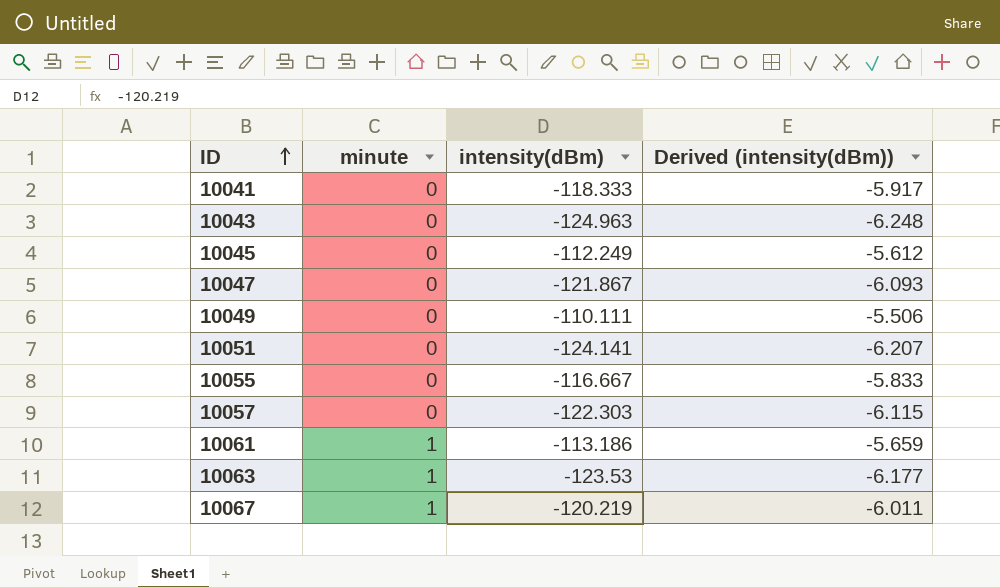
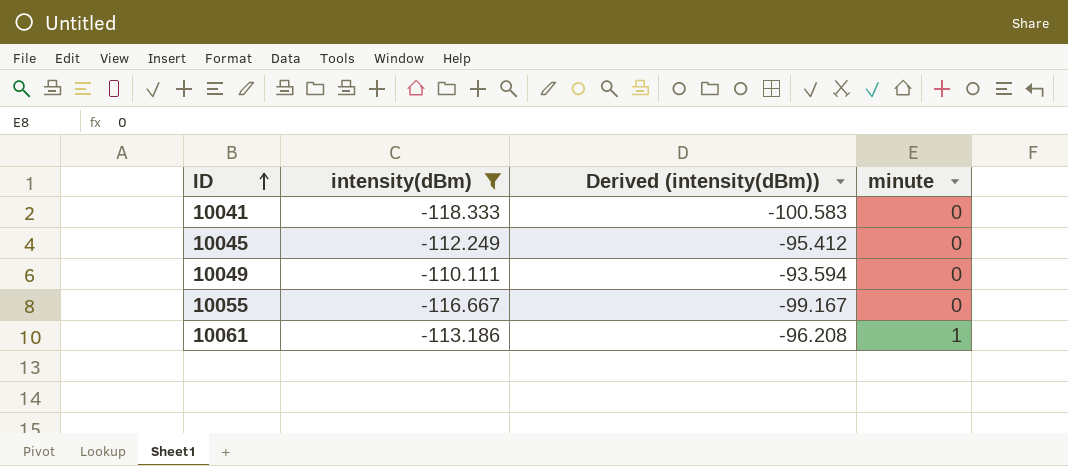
filter: none -> intensity(dBm) >= -118.333
column Derived (intensity(dBm)) | formula: [intensity(dBm)] * 0.05 -> [intensity(dBm)] * 0.85
column minute | position: 2 -> 4

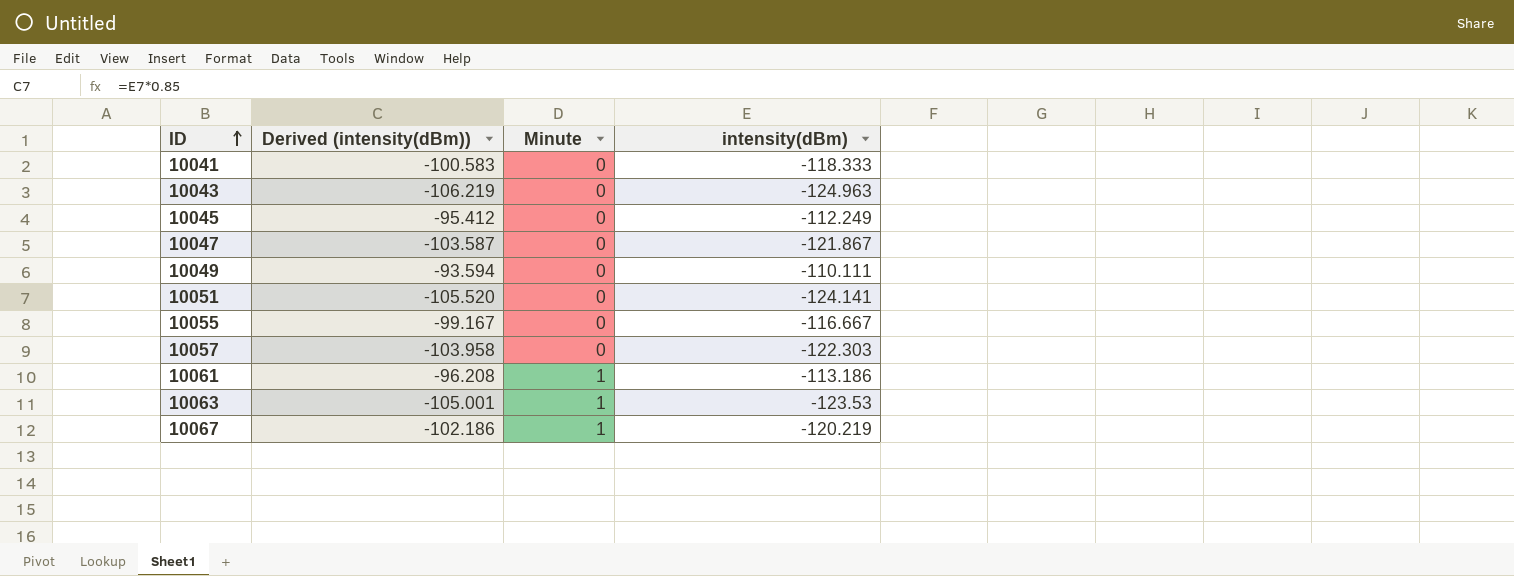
filter: intensity(dBm) >= -118.333 -> none
column name: minute -> Minute
column intensity(dBm) | position: 2 -> 4

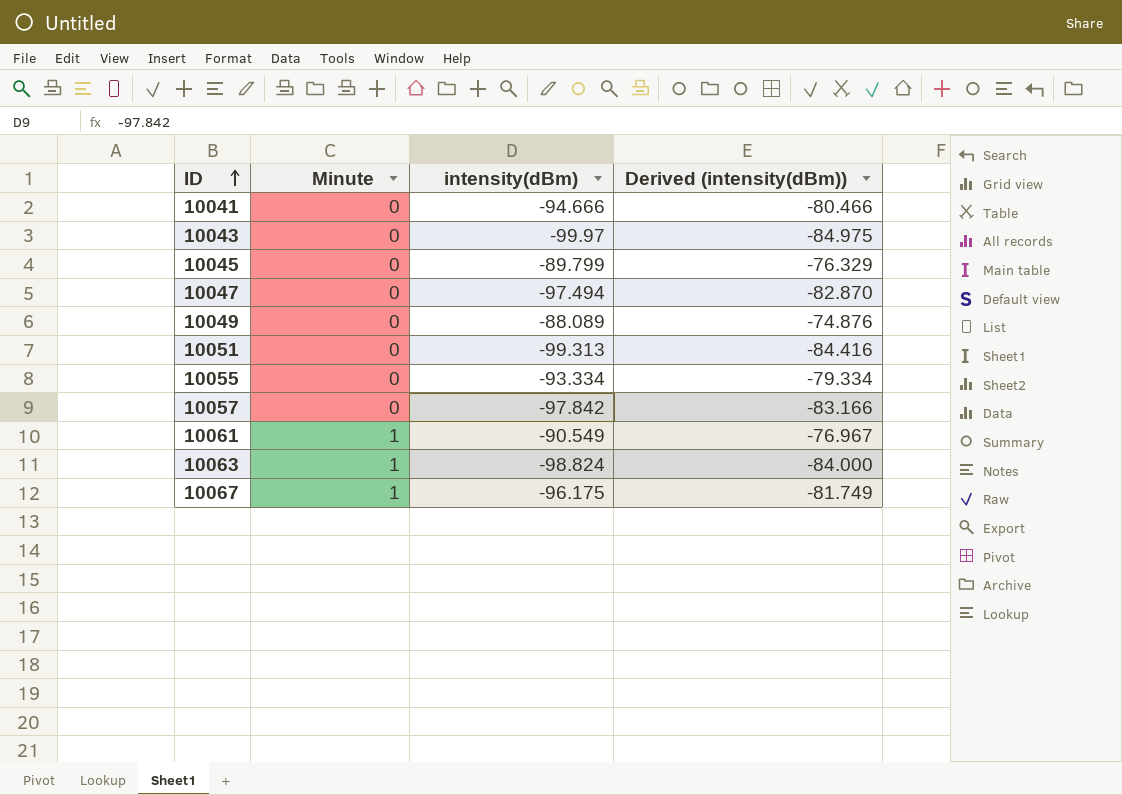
column Derived (intensity(dBm)) | position: 2 -> 4
10041 | intensity(dBm): -118.333 -> -94.666
10041 | Derived (intensity(dBm)): -100.583 -> -80.466
10043 | intensity(dBm): -124.963 -> -99.97
10043 | Derived (intensity(dBm)): -106.219 -> -84.975
10045 | intensity(dBm): -112.249 -> -89.799
10045 | Derived (intensity(dBm)): -95.412 -> -76.329
10047 | intensity(dBm): -121.867 -> -97.494
10047 | Derived (intensity(dBm)): -103.587 -> -82.870
10049 | intensity(dBm): -110.111 -> -88.089
10049 | Derived (intensity(dBm)): -93.594 -> -74.876
10051 | intensity(dBm): -124.141 -> -99.313
10051 | Derived (intensity(dBm)): -105.520 -> -84.416
10055 | intensity(dBm): -116.667 -> -93.334
10055 | Derived (intensity(dBm)): -99.167 -> -79.334
10057 | intensity(dBm): -122.303 -> -97.842
10057 | Derived (intensity(dBm)): -103.958 -> -83.166
10061 | intensity(dBm): -113.186 -> -90.549
10061 | Derived (intensity(dBm)): -96.208 -> -76.967
10063 | intensity(dBm): -123.53 -> -98.824
10063 | Derived (intensity(dBm)): -105.001 -> -84.000
10067 | intensity(dBm): -120.219 -> -96.175
10067 | Derived (intensity(dBm)): -102.186 -> -81.749

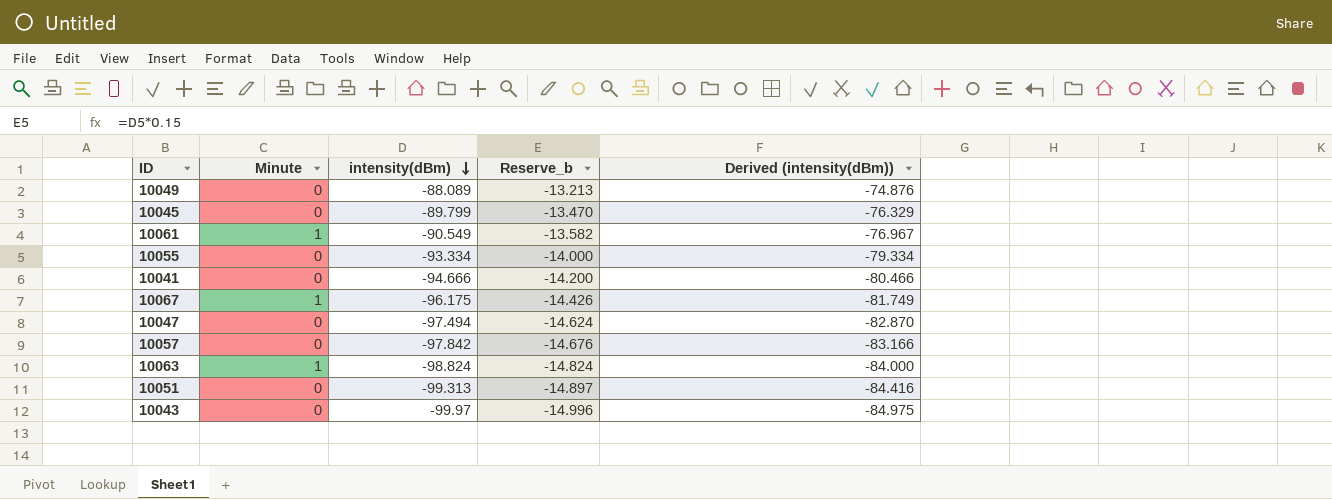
row order: ID ascending -> intensity(dBm) descending
column Reserve_b | formula: none -> [intensity(dBm)] * 0.15

